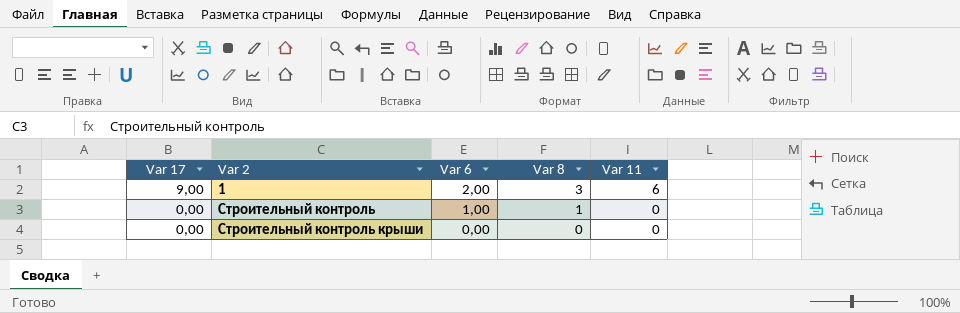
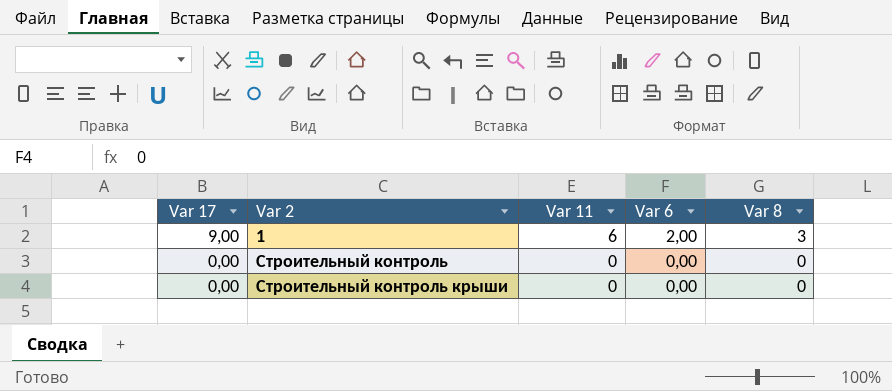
column Var 11 | position: 5 -> 3
Строительный контроль | Var 6: 1,00 -> 0,00
Строительный контроль | Var 8: 1 -> 0

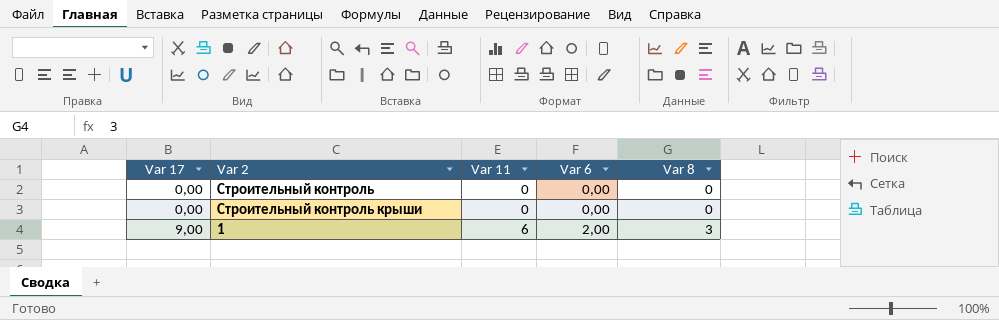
row order: Var 17 descending -> Var 17 ascending

